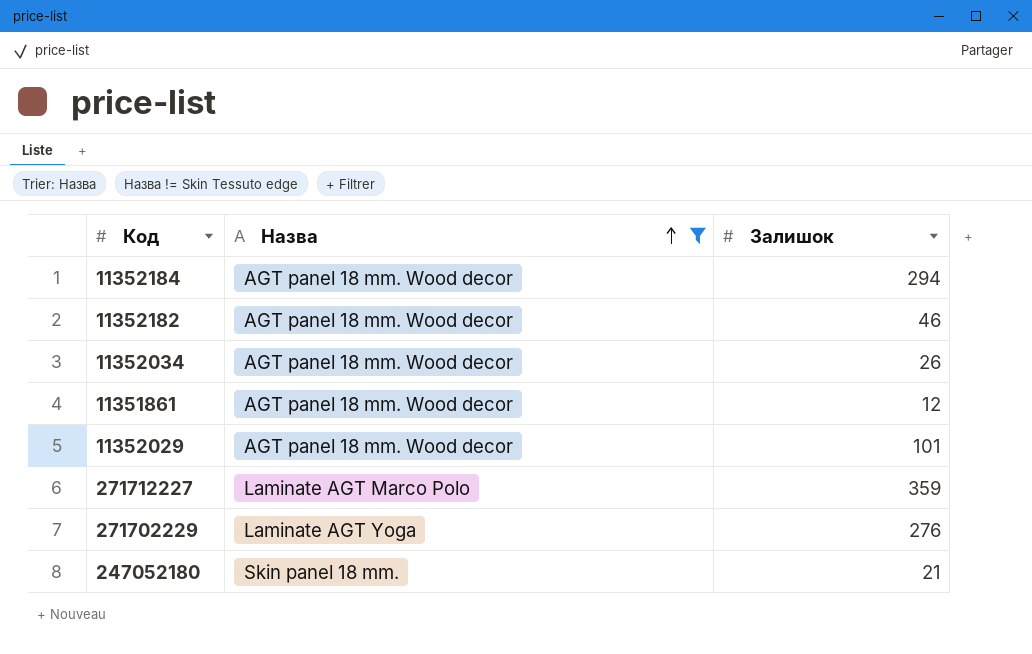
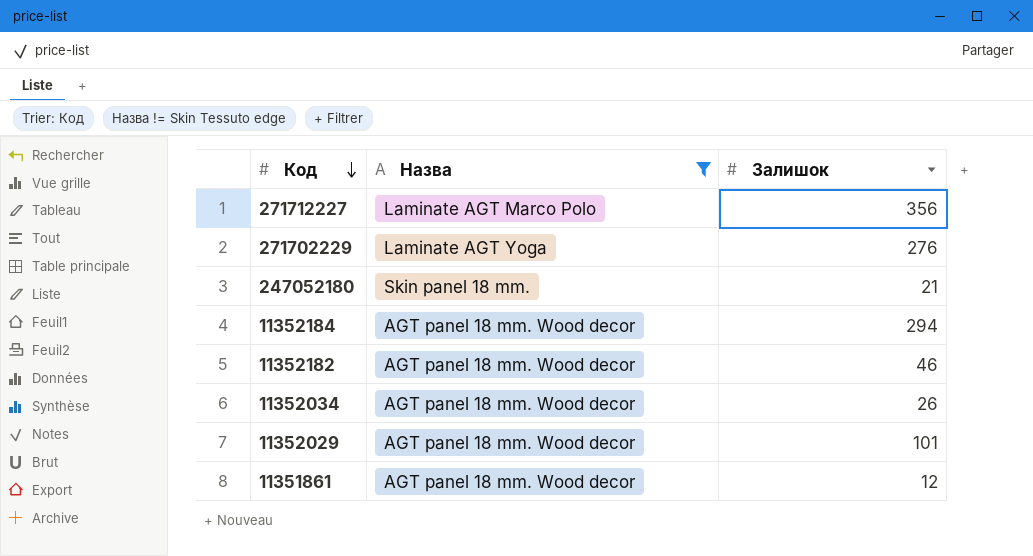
row order: Назва ascending -> Код descending
271712227 | Залишок: 359 -> 356

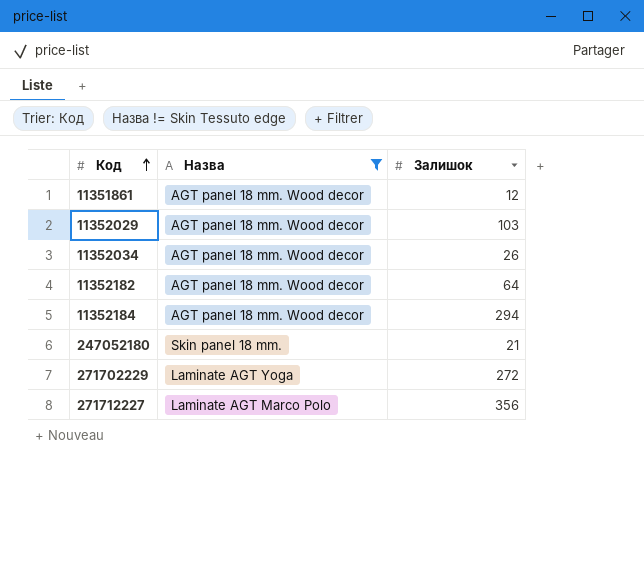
row order: Код descending -> Код ascending
11352029 | Залишок: 101 -> 103
11352182 | Залишок: 46 -> 64
271702229 | Залишок: 276 -> 272

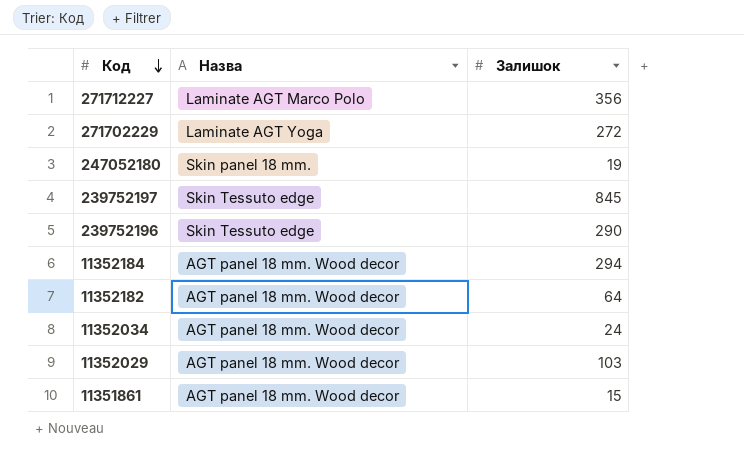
filter: Назва != Skin Tessuto edge -> none
row order: Код ascending -> Код descending
247052180 | Залишок: 21 -> 19
11352034 | Залишок: 26 -> 24
11351861 | Залишок: 12 -> 15

